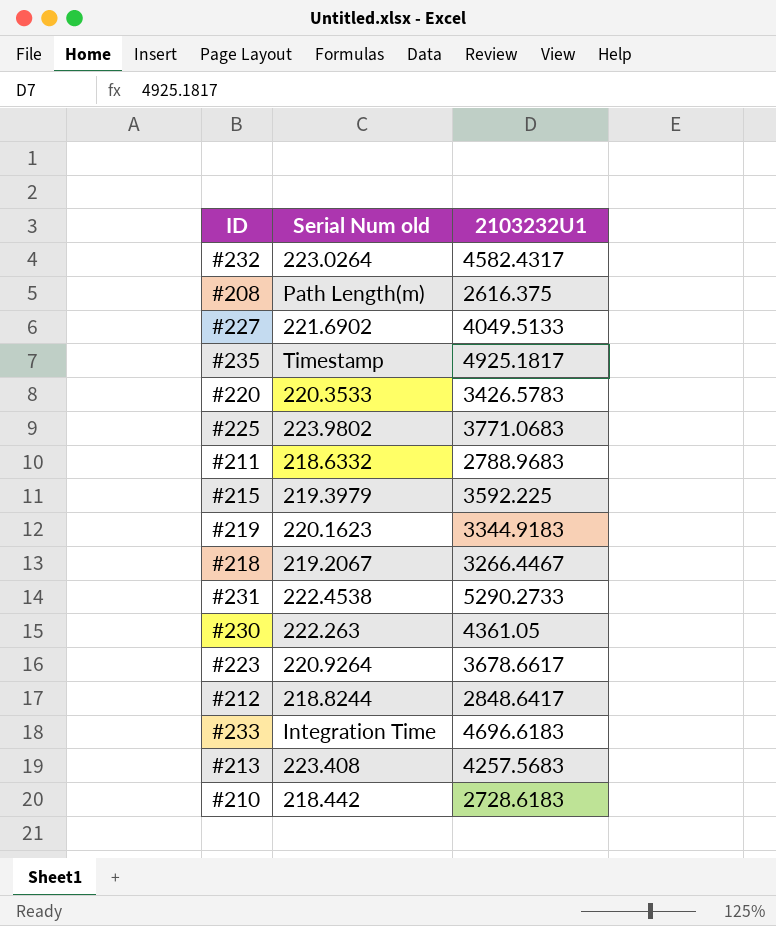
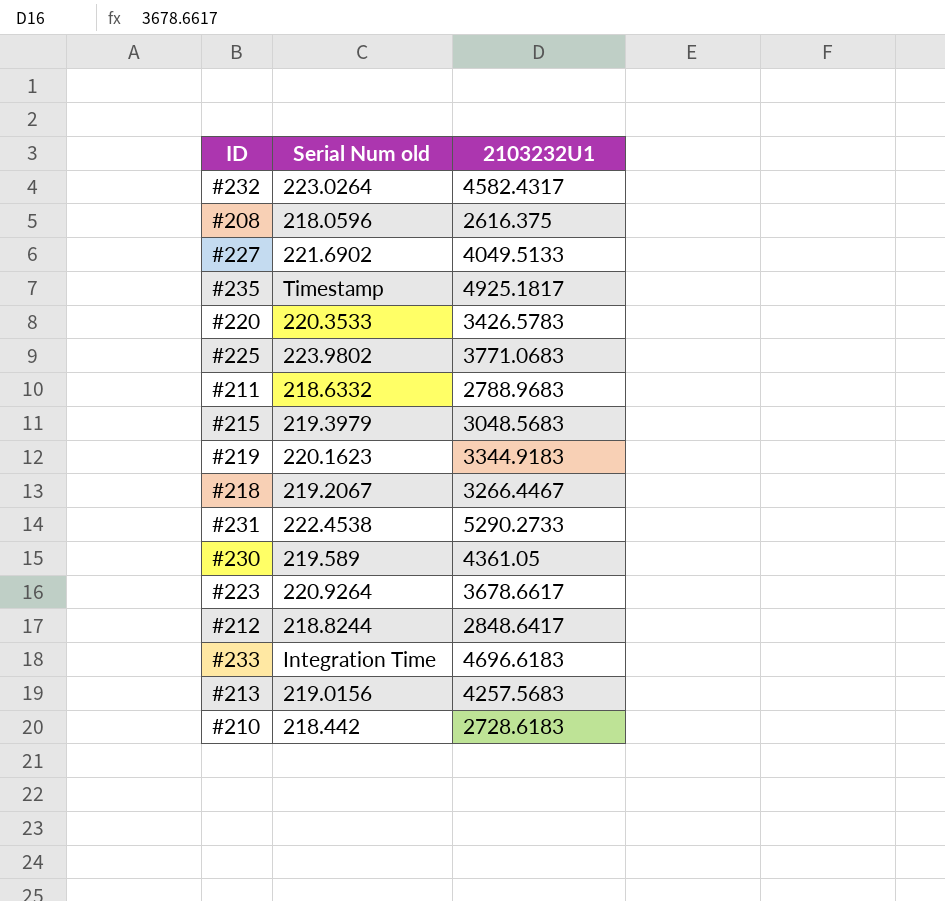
#208 | Serial Num old: Path Length(m) -> 218.0596
#215 | 2103232U1: 3592.225 -> 3048.5683
#230 | Serial Num old: 222.263 -> 219.589
#213 | Serial Num old: 223.408 -> 219.0156

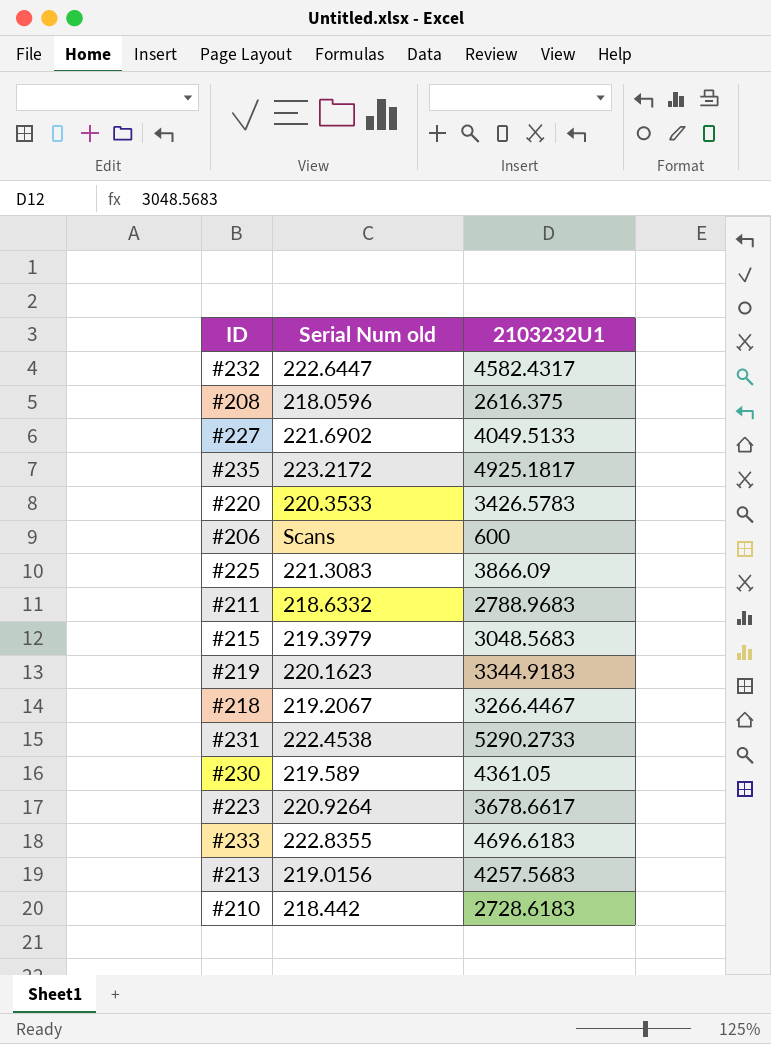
row #212: 218.8244 | 2848.6417 -> none
#232 | Serial Num old: 223.0264 -> 222.6447
#235 | Serial Num old: Timestamp -> 223.2172
row #206: none -> Scans | 600
#225 | Serial Num old: 223.9802 -> 221.3083
#225 | 2103232U1: 3771.0683 -> 3866.09
#233 | Serial Num old: Integration Time -> 222.8355

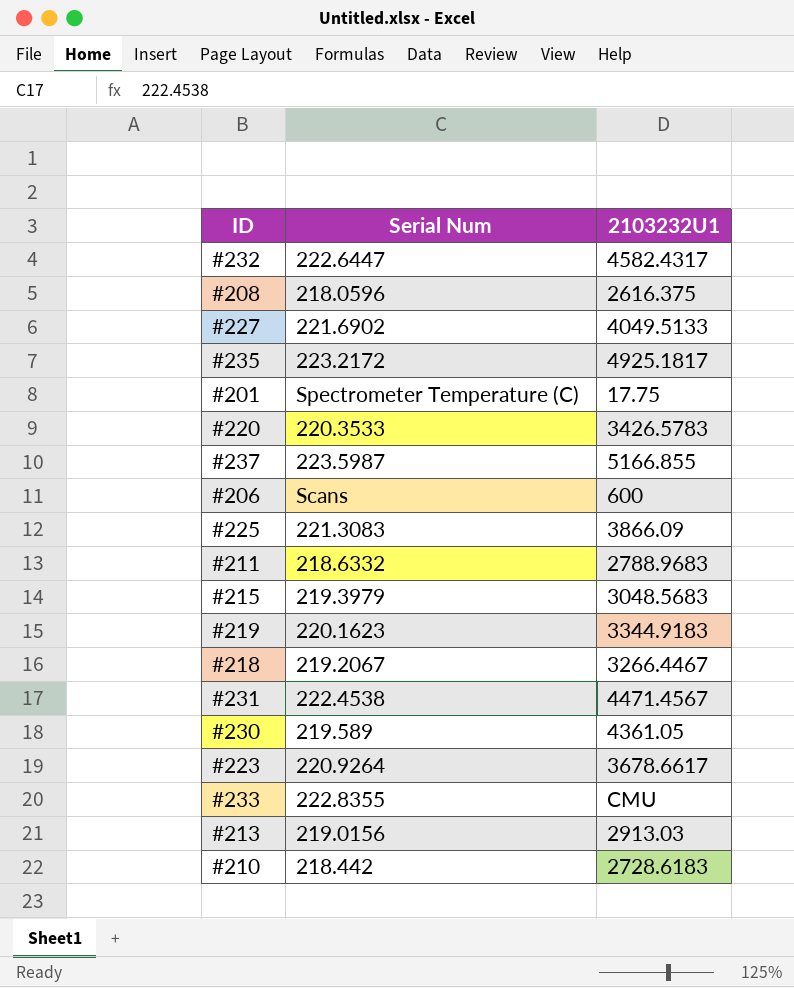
column name: Serial Num old -> Serial Num
row #201: none -> Spectrometer Temperature (C) | 17.75
row #237: none -> 223.5987 | 5166.855
#231 | 2103232U1: 5290.2733 -> 4471.4567
#233 | 2103232U1: 4696.6183 -> CMU
#213 | 2103232U1: 4257.5683 -> 2913.03

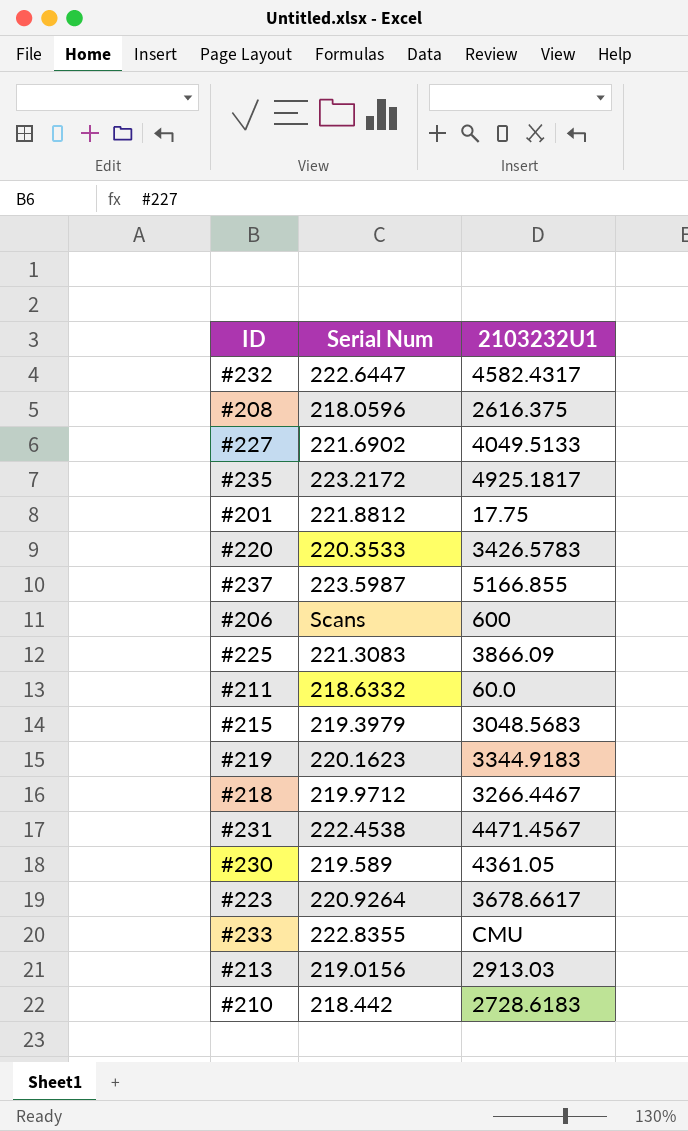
#201 | Serial Num: Spectrometer Temperature (C) -> 221.8812
#211 | 2103232U1: 2788.9683 -> 60.0
#218 | Serial Num: 219.2067 -> 219.9712

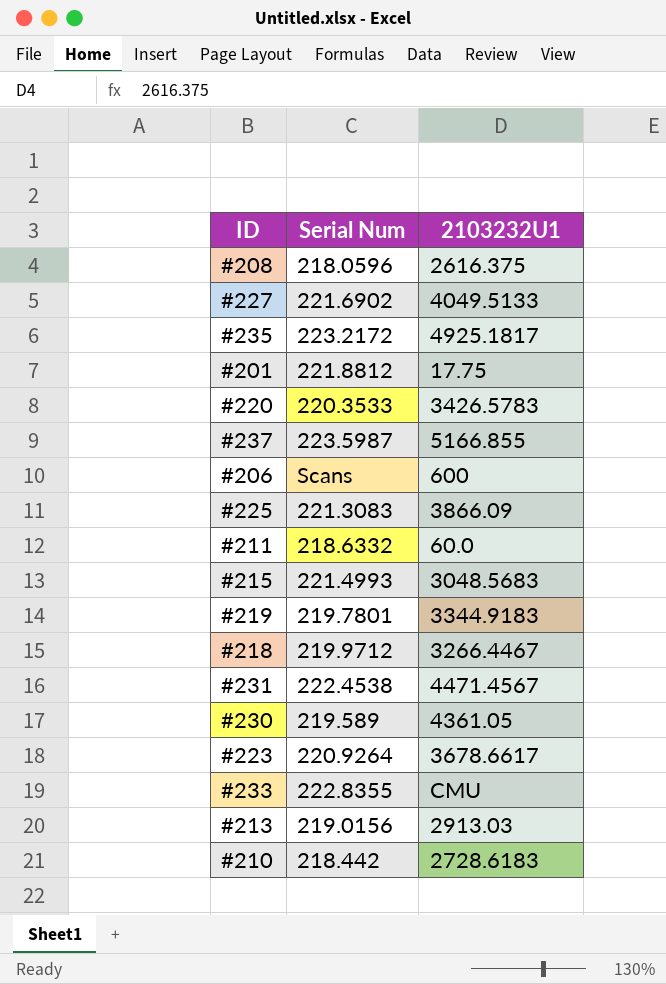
row #232: 222.6447 | 4582.4317 -> none
#215 | Serial Num: 219.3979 -> 221.4993
#219 | Serial Num: 220.1623 -> 219.7801

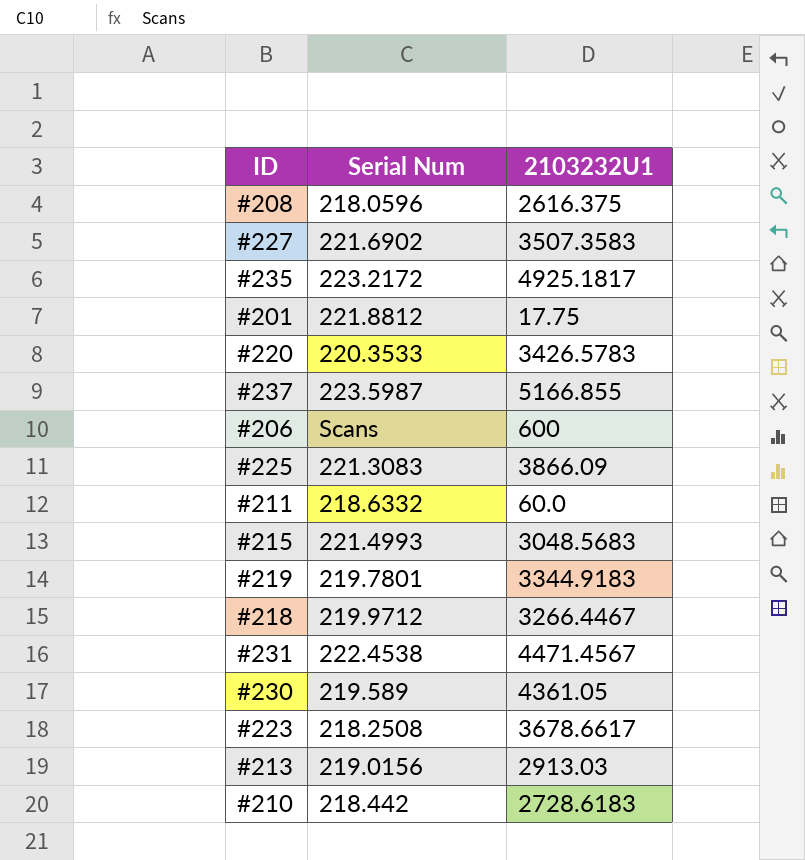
row #233: 222.8355 | CMU -> none
#227 | 2103232U1: 4049.5133 -> 3507.3583
#223 | Serial Num: 220.9264 -> 218.2508

